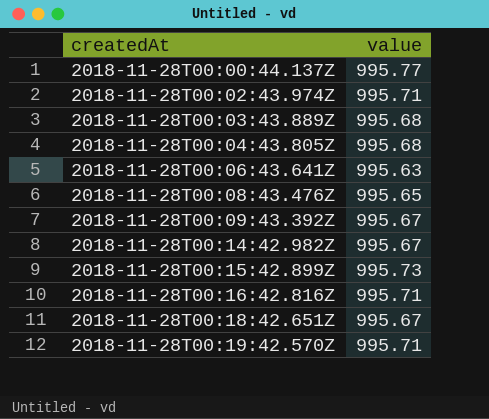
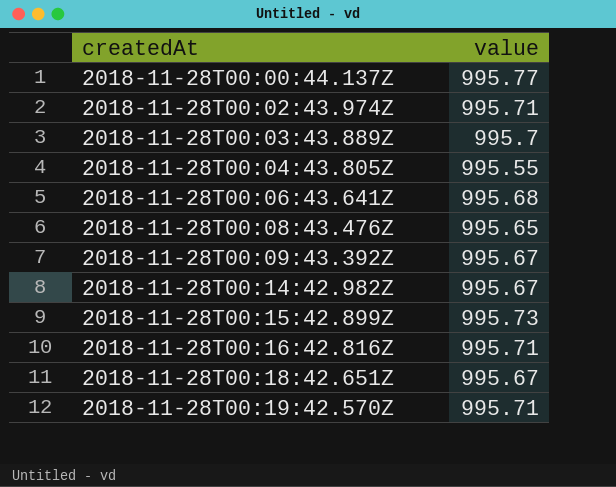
2018-11-28T00:03:43.889Z | value: 995.68 -> 995.7
2018-11-28T00:04:43.805Z | value: 995.68 -> 995.55
2018-11-28T00:06:43.641Z | value: 995.63 -> 995.68

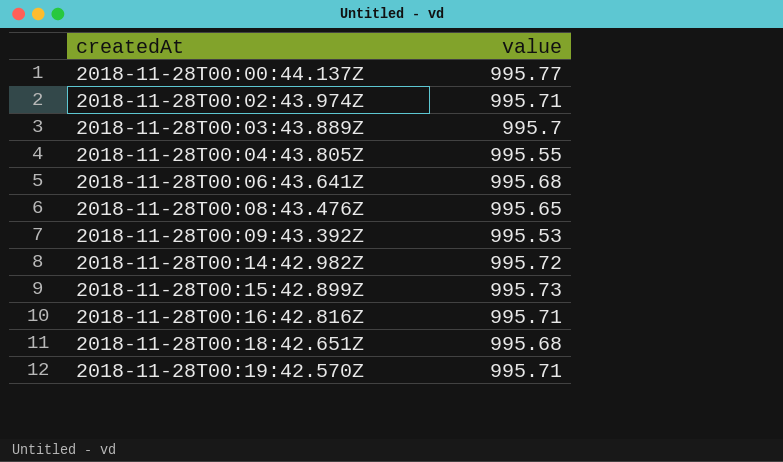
2018-11-28T00:09:43.392Z | value: 995.67 -> 995.53
2018-11-28T00:14:42.982Z | value: 995.67 -> 995.72
2018-11-28T00:18:42.651Z | value: 995.67 -> 995.68

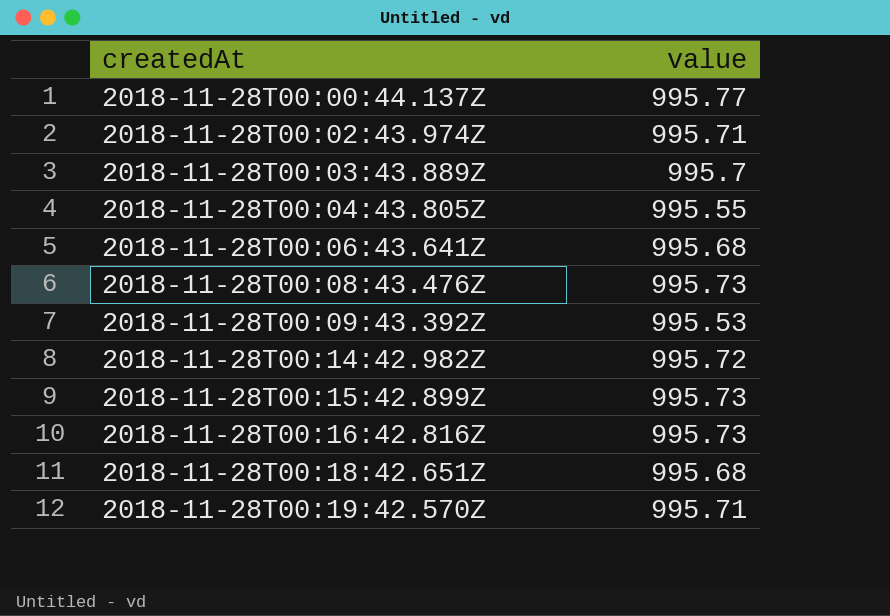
2018-11-28T00:08:43.476Z | value: 995.65 -> 995.73
2018-11-28T00:16:42.816Z | value: 995.71 -> 995.73

